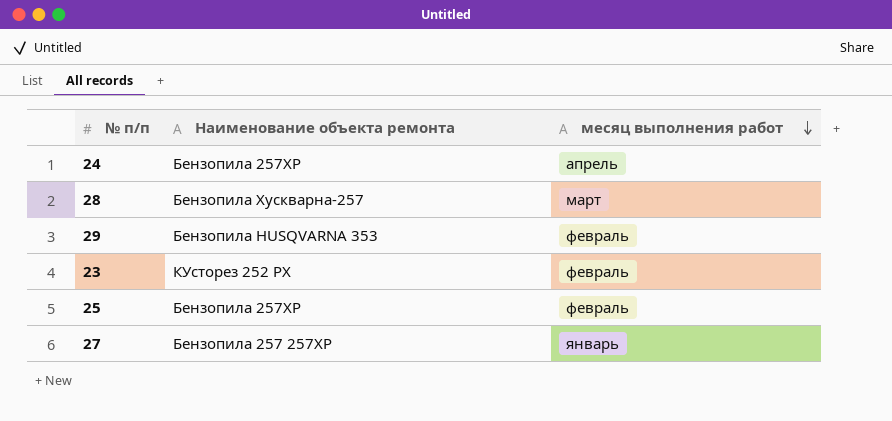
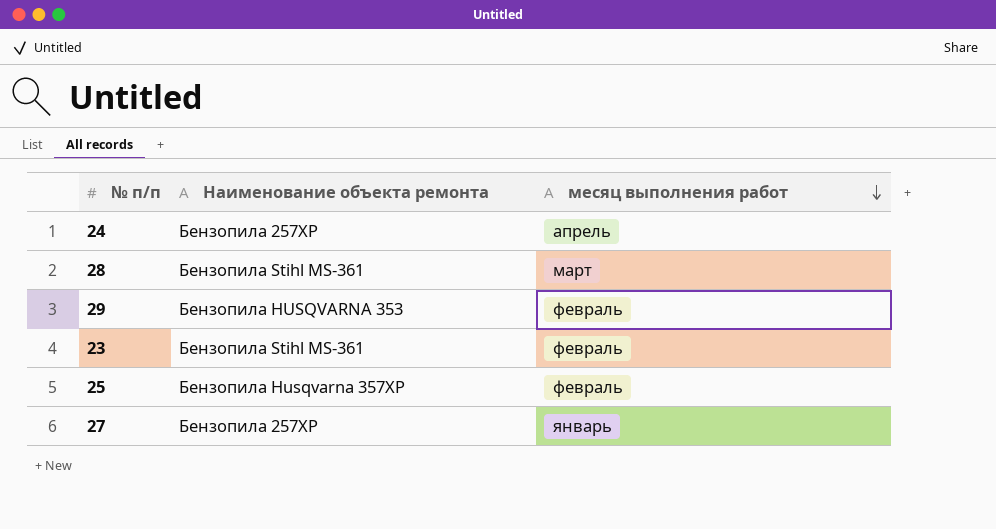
28 | Наименование объекта ремонта: Бензопила Хускварна-257 -> Бензопила Stihl MS-361
23 | Наименование объекта ремонта: КУсторез 252 РХ -> Бензопила Stihl MS-361
25 | Наименование объекта ремонта: Бензопила 257ХР -> Бензопила Husqvarna 357XP
27 | Наименование объекта ремонта: Бензопила 257 257XP -> Бензопила 257ХР

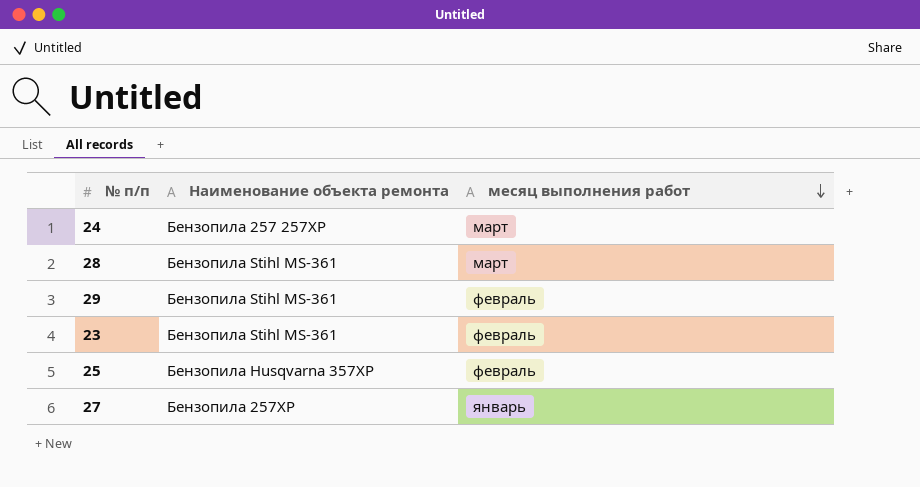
24 | Наименование объекта ремонта: Бензопила 257ХР -> Бензопила 257 257XP
24 | месяц выполнения работ: апрель -> март
29 | Наименование объекта ремонта: Бензопила HUSQVARNA 353 -> Бензопила Stihl MS-361

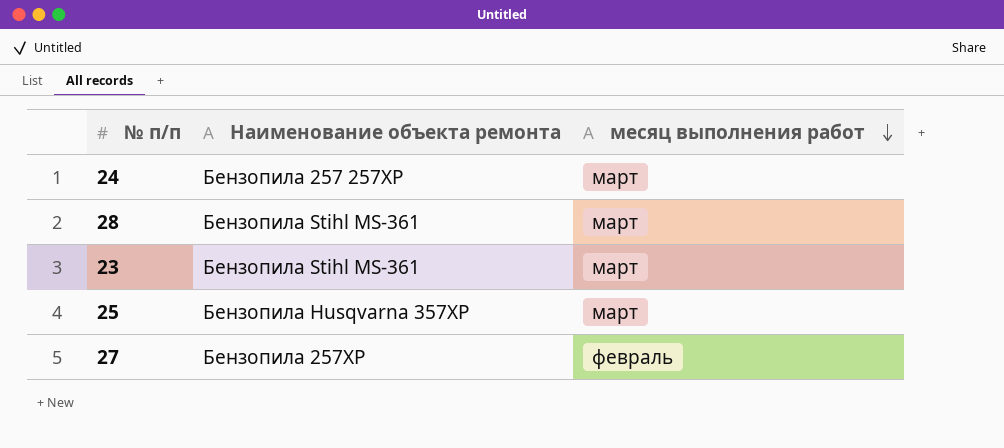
row 29: Бензопила Stihl MS-361 | февраль -> none
23 | месяц выполнения работ: февраль -> март
25 | месяц выполнения работ: февраль -> март
27 | месяц выполнения работ: январь -> февраль

